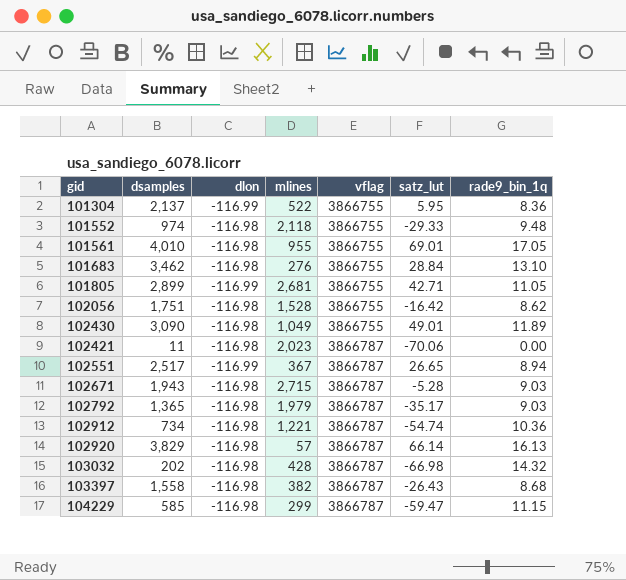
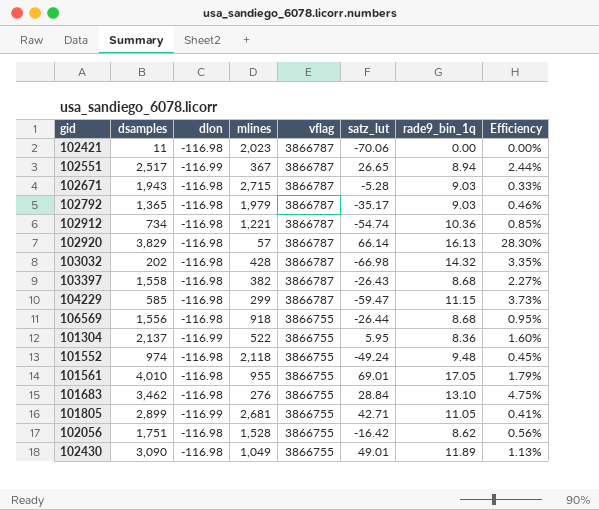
row order: vflag ascending -> vflag descending
column Efficiency | formula: none -> [rade9_bin_1q] / [mlines]
row 106569: none -> 1,556 | -116.98 | 918 | 3866755 | -26.44 | 8.68 | 0.95%
101552 | satz_lut: -29.33 -> -49.24

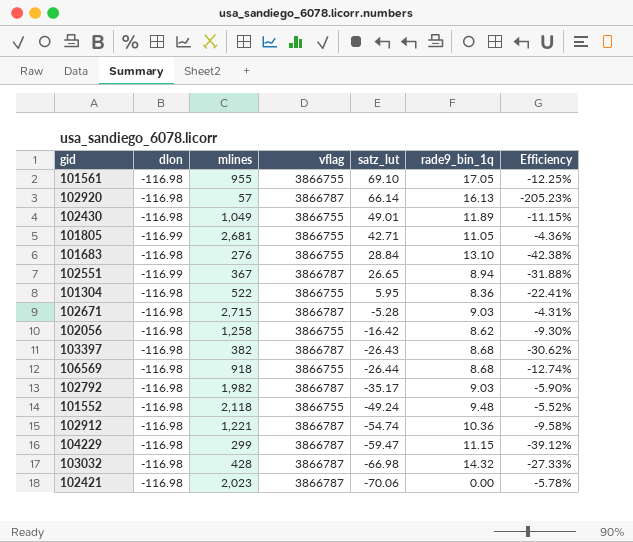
row order: vflag descending -> satz_lut descending
column dsamples | position: 2 -> none
column Efficiency | formula: [rade9_bin_1q] / [mlines] -> [dlon] / [mlines]
101561 | satz_lut: 69.01 -> 69.10
101304 | dlon: -116.99 -> -116.98
102056 | mlines: 1,528 -> 1,258
102792 | mlines: 1,979 -> 1,982

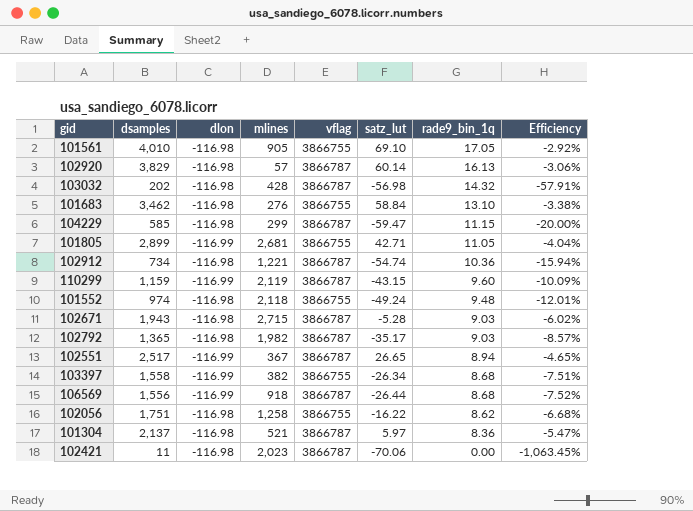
row order: satz_lut descending -> rade9_bin_1q descending
column dsamples | position: none -> 2
column Efficiency | formula: [dlon] / [mlines] -> [dlon] / [dsamples]
row 102430: -116.98 | 1,049 | 3866755 | 49.01 | 11.89 | -11.15% -> none
101561 | mlines: 955 -> 905
102920 | satz_lut: 66.14 -> 60.14
103032 | satz_lut: -66.98 -> -56.98
101683 | satz_lut: 28.84 -> 58.84
row 110299: none -> 1,159 | -116.99 | 2,119 | 3866787 | -43.15 | 9.60 | -10.09%
103397 | dlon: -116.98 -> -116.99
103397 | vflag: 3866787 -> 3866755
103397 | satz_lut: -26.43 -> -26.34
106569 | dlon: -116.98 -> -116.99
106569 | vflag: 3866755 -> 3866787
102056 | satz_lut: -16.42 -> -16.22
101304 | mlines: 522 -> 521
101304 | vflag: 3866755 -> 3866787
101304 | satz_lut: 5.95 -> 5.97

